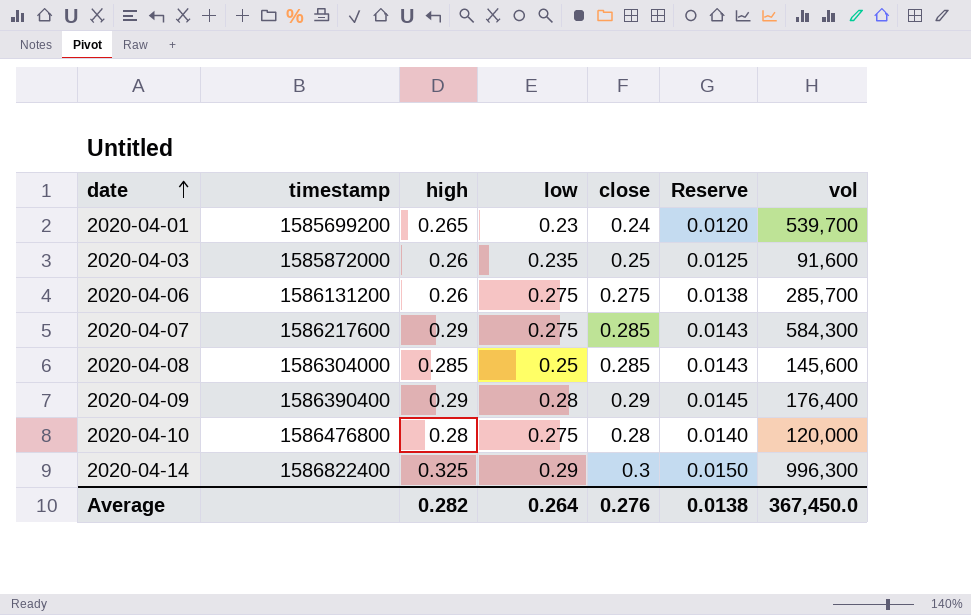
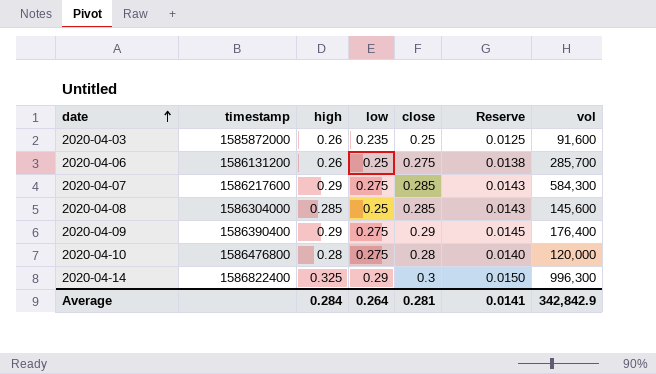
row 2020-04-01: 1585699200 | 0.265 | 0.23 | 0.24 | 0.0120 | 539,700 -> none
2020-04-06 | low: 0.275 -> 0.25
2020-04-09 | low: 0.28 -> 0.275
Average | high: 0.282 -> 0.284
Average | close: 0.276 -> 0.281
Average | Reserve: 0.0138 -> 0.0141
Average | vol: 367,450.0 -> 342,842.9

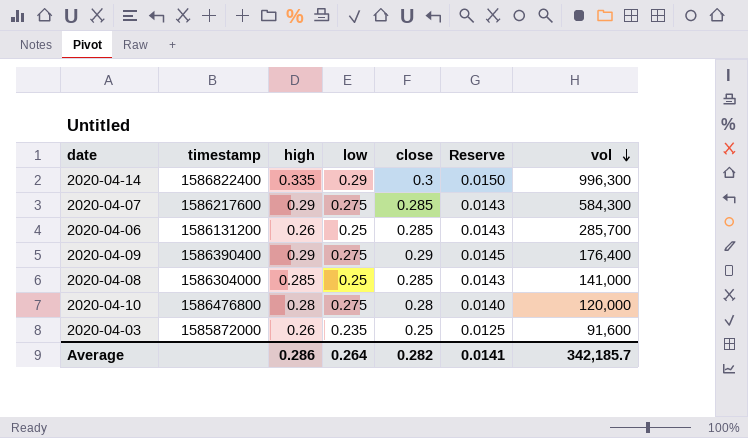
row order: date ascending -> vol descending
2020-04-14 | high: 0.325 -> 0.335
2020-04-06 | close: 0.275 -> 0.285
2020-04-06 | Reserve: 0.0138 -> 0.0143
2020-04-08 | vol: 145,600 -> 141,000
Average | high: 0.284 -> 0.286
Average | close: 0.281 -> 0.282
Average | vol: 342,842.9 -> 342,185.7

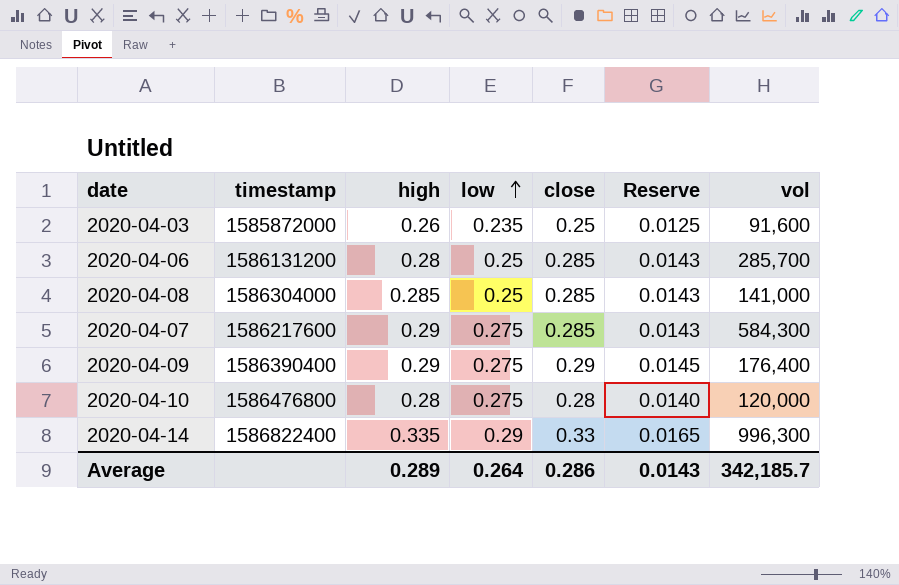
row order: vol descending -> low ascending
2020-04-06 | high: 0.26 -> 0.28
2020-04-14 | close: 0.3 -> 0.33
2020-04-14 | Reserve: 0.0150 -> 0.0165
Average | high: 0.286 -> 0.289
Average | close: 0.282 -> 0.286
Average | Reserve: 0.0141 -> 0.0143

